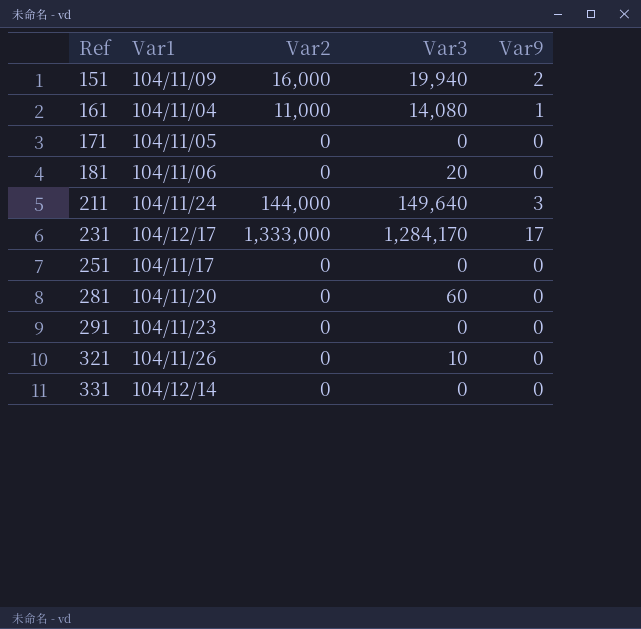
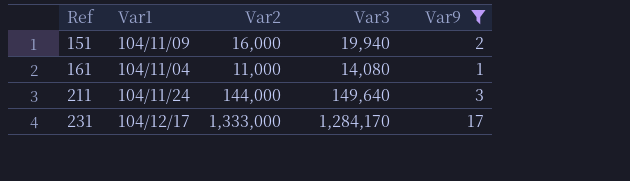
filter: none -> Var9 != 0

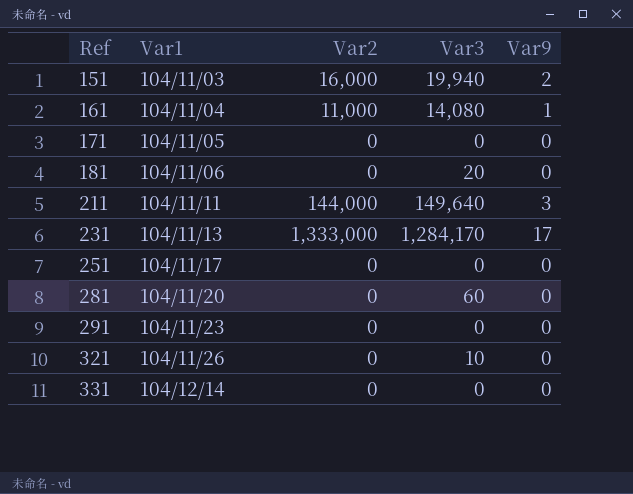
filter: Var9 != 0 -> none
151 | Var1: 104/11/09 -> 104/11/03
211 | Var1: 104/11/24 -> 104/11/11
231 | Var1: 104/12/17 -> 104/11/13

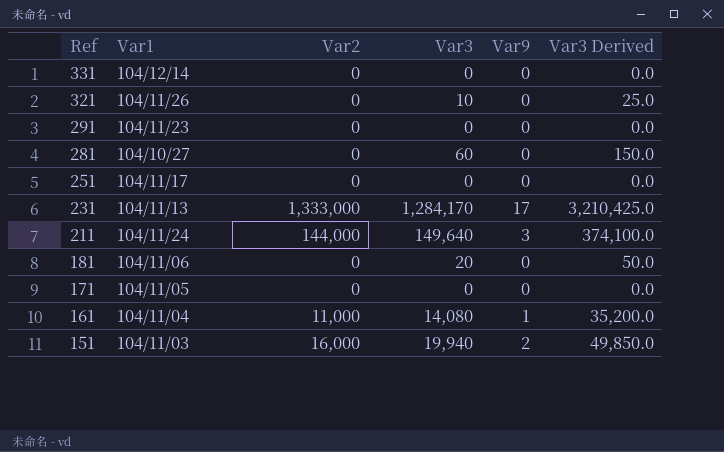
row order: Ref ascending -> Ref descending
column Var3 Derived | formula: none -> [Var3] * 2.5
281 | Var1: 104/11/20 -> 104/10/27
211 | Var1: 104/11/11 -> 104/11/24

